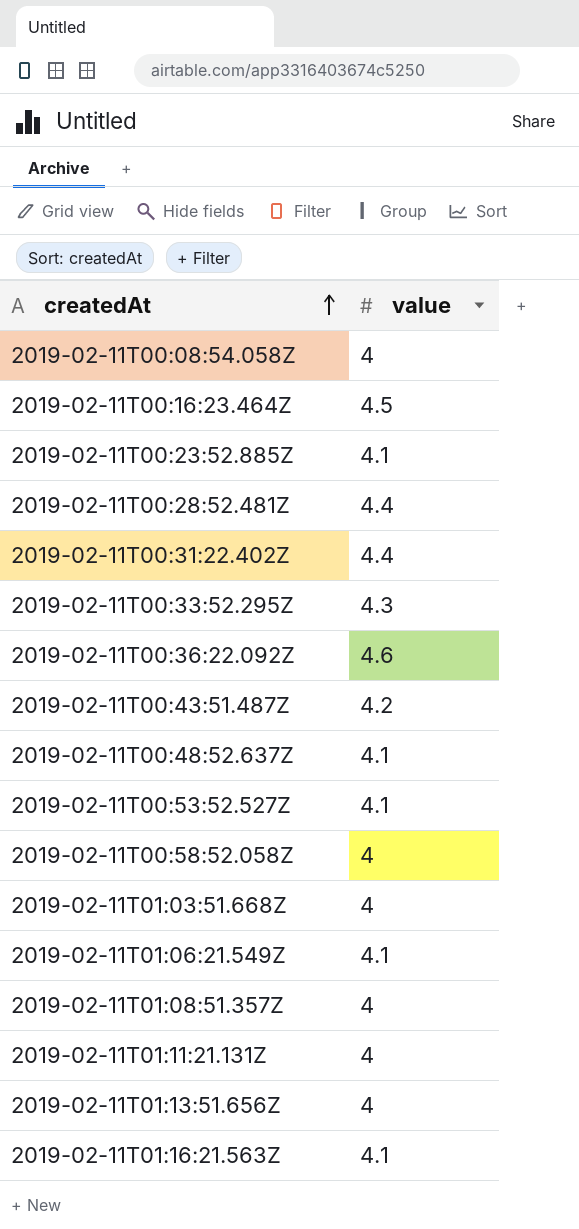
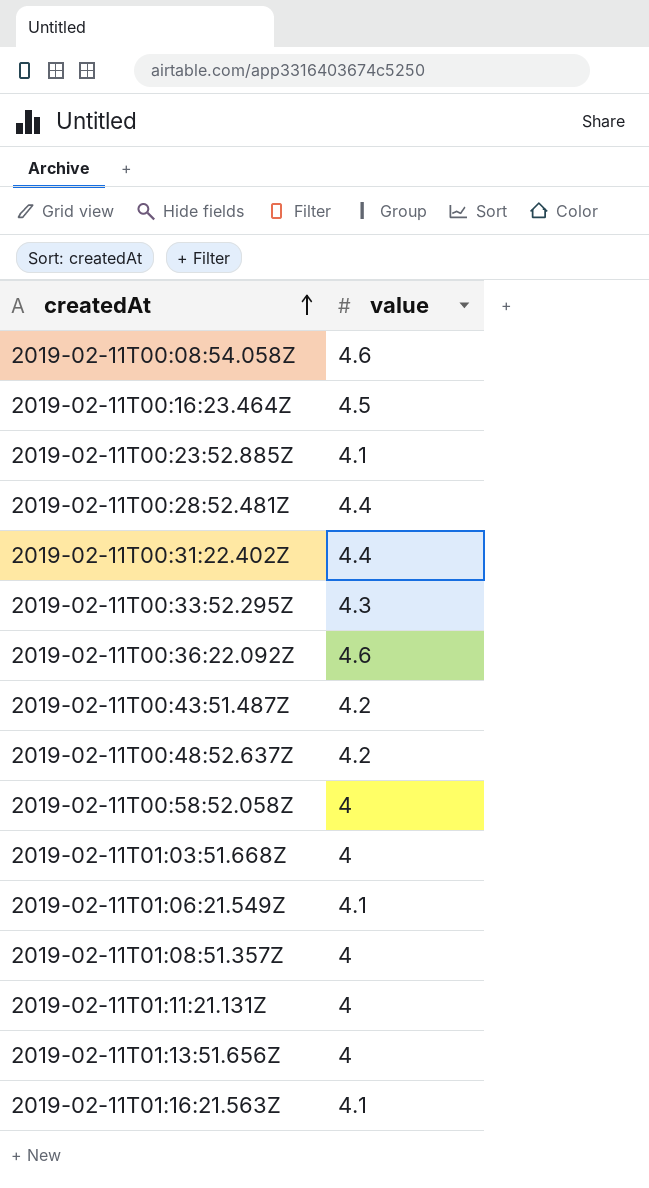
row 2019-02-11T00:53:52.527Z: 4.1 -> none
2019-02-11T00:08:54.058Z | value: 4 -> 4.6
2019-02-11T00:48:52.637Z | value: 4.1 -> 4.2

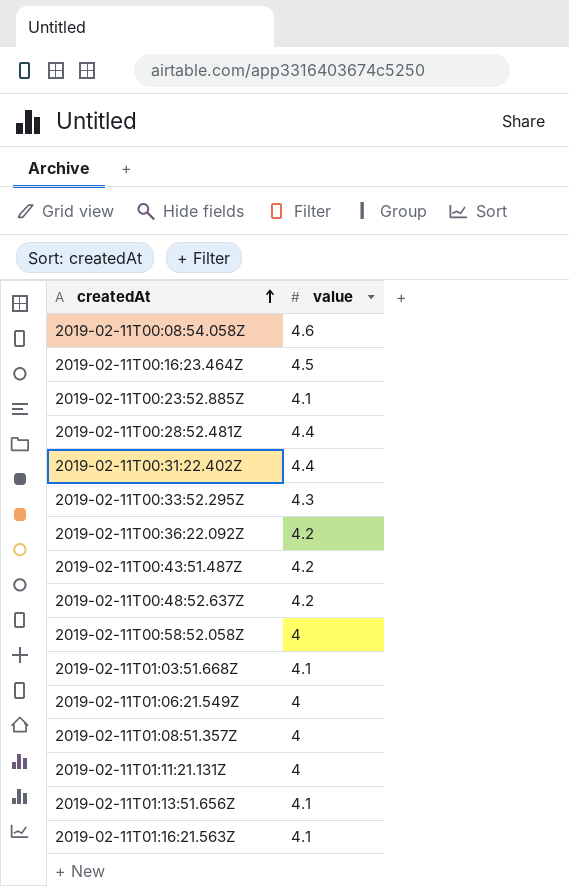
2019-02-11T00:36:22.092Z | value: 4.6 -> 4.2
2019-02-11T01:03:51.668Z | value: 4 -> 4.1
2019-02-11T01:06:21.549Z | value: 4.1 -> 4
2019-02-11T01:13:51.656Z | value: 4 -> 4.1

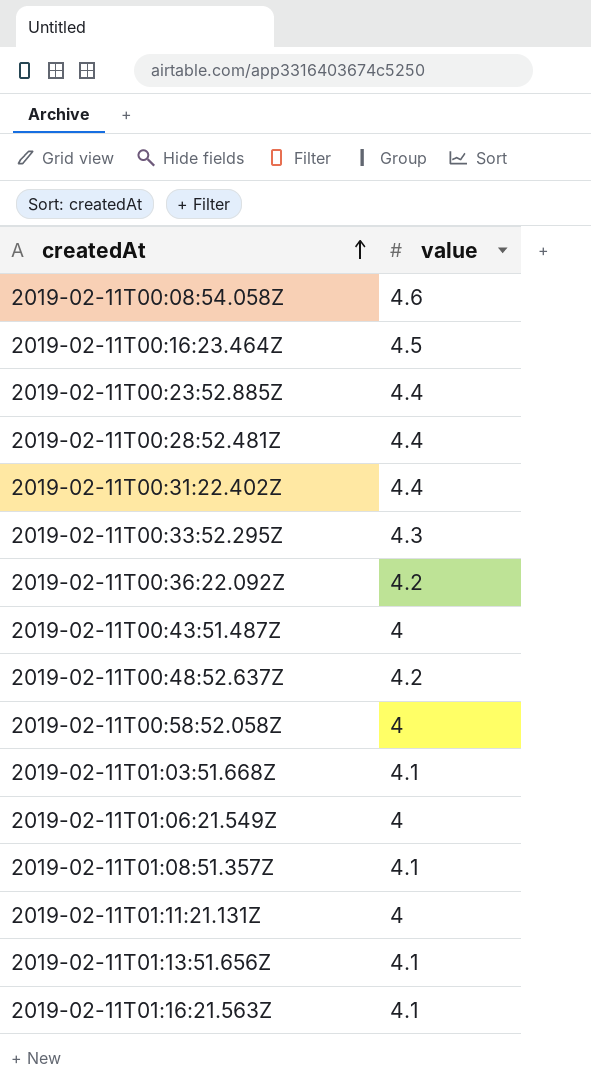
2019-02-11T00:23:52.885Z | value: 4.1 -> 4.4
2019-02-11T00:43:51.487Z | value: 4.2 -> 4
2019-02-11T01:08:51.357Z | value: 4 -> 4.1

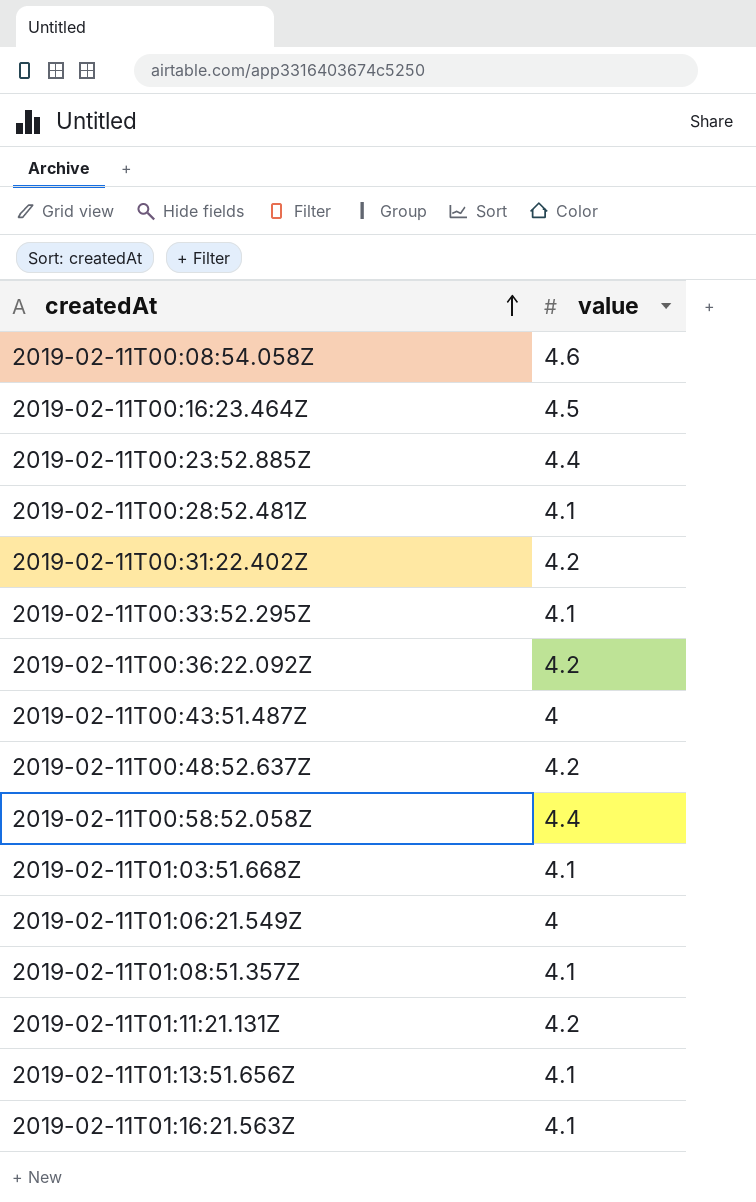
2019-02-11T00:28:52.481Z | value: 4.4 -> 4.1
2019-02-11T00:31:22.402Z | value: 4.4 -> 4.2
2019-02-11T00:33:52.295Z | value: 4.3 -> 4.1
2019-02-11T00:58:52.058Z | value: 4 -> 4.4
2019-02-11T01:11:21.131Z | value: 4 -> 4.2

